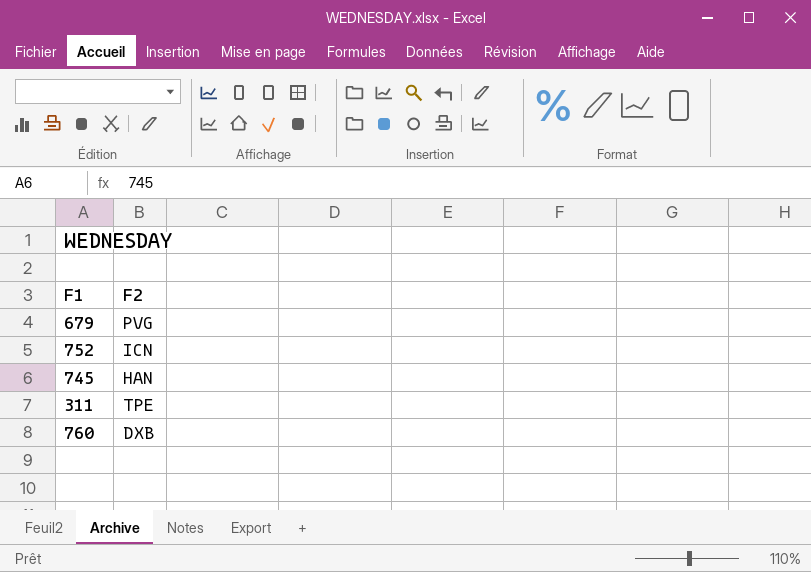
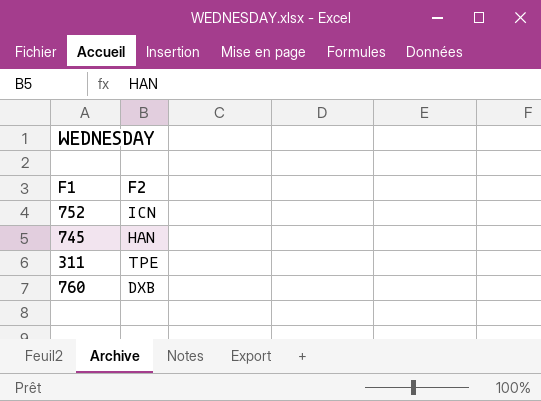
row 679: PVG -> none

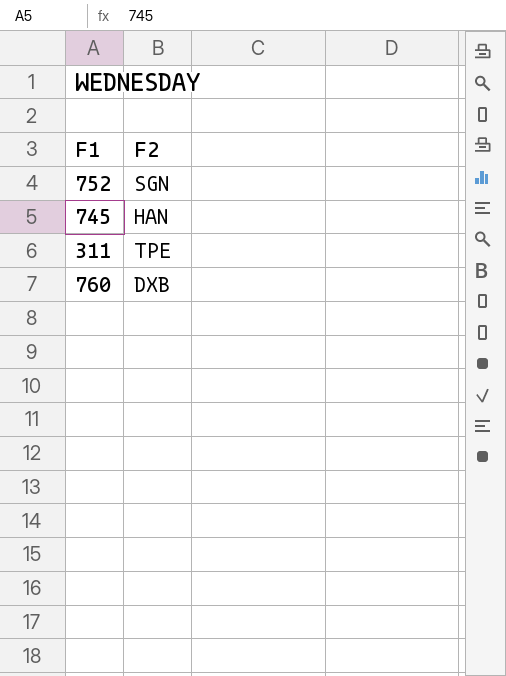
752 | F2: ICN -> SGN

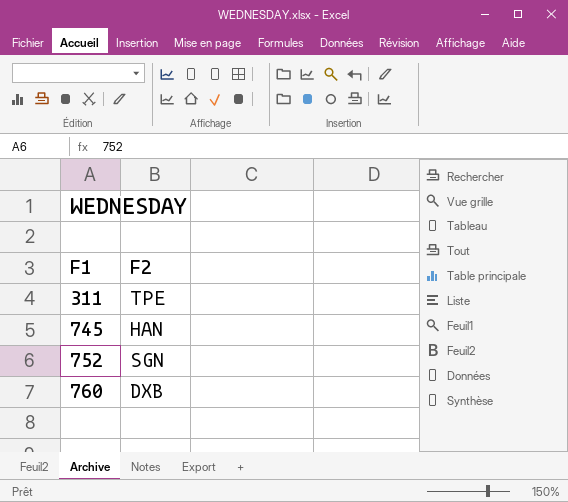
row order: none -> F1 ascending

